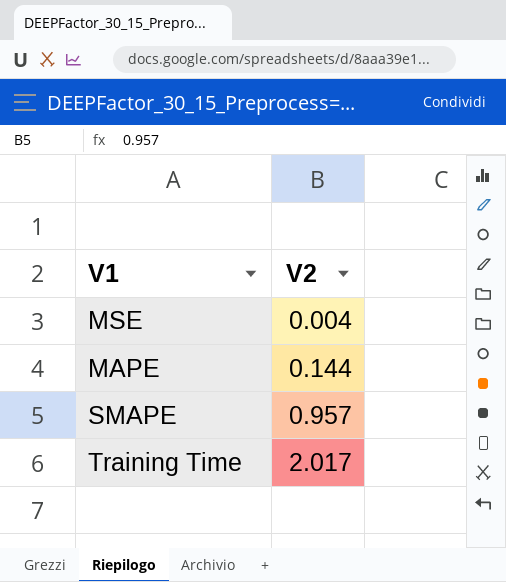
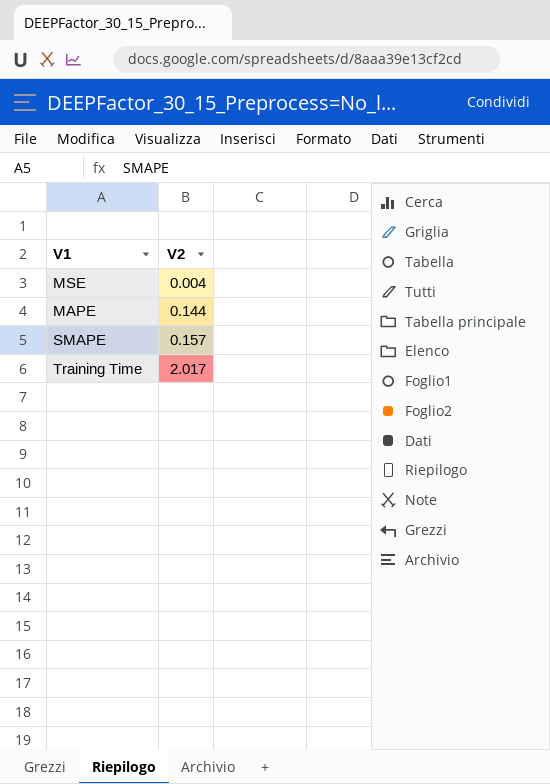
SMAPE | V2: 0.957 -> 0.157

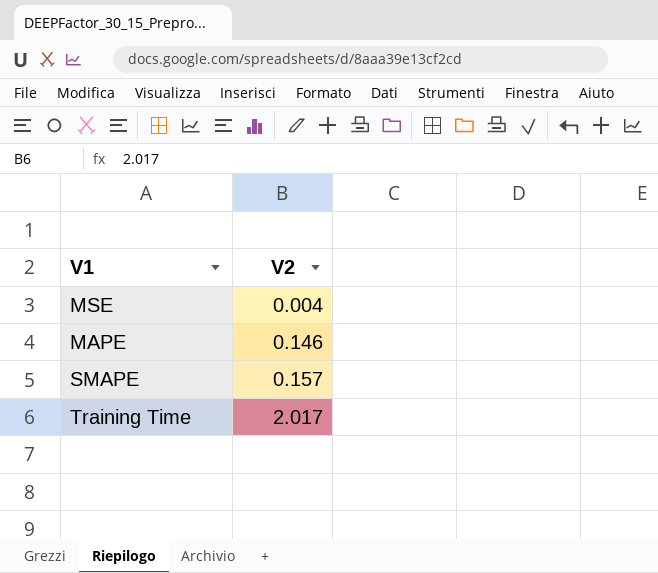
MAPE | V2: 0.144 -> 0.146

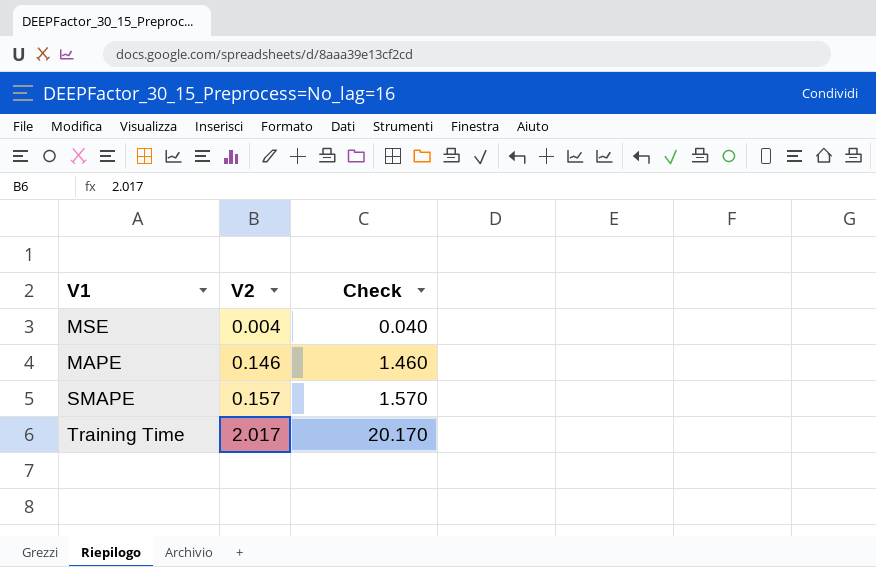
column Check | formula: none -> [V2] * 10

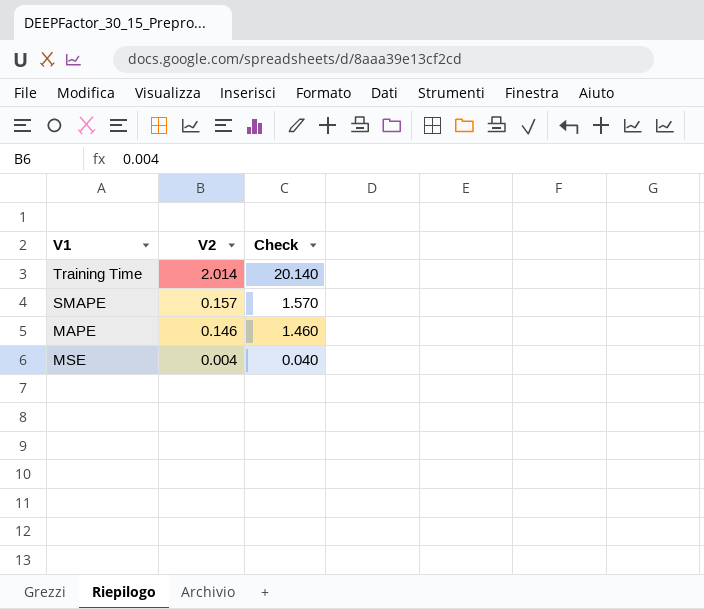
row order: V2 ascending -> V2 descending
Training Time | V2: 2.017 -> 2.014
Training Time | Check: 20.170 -> 20.140

